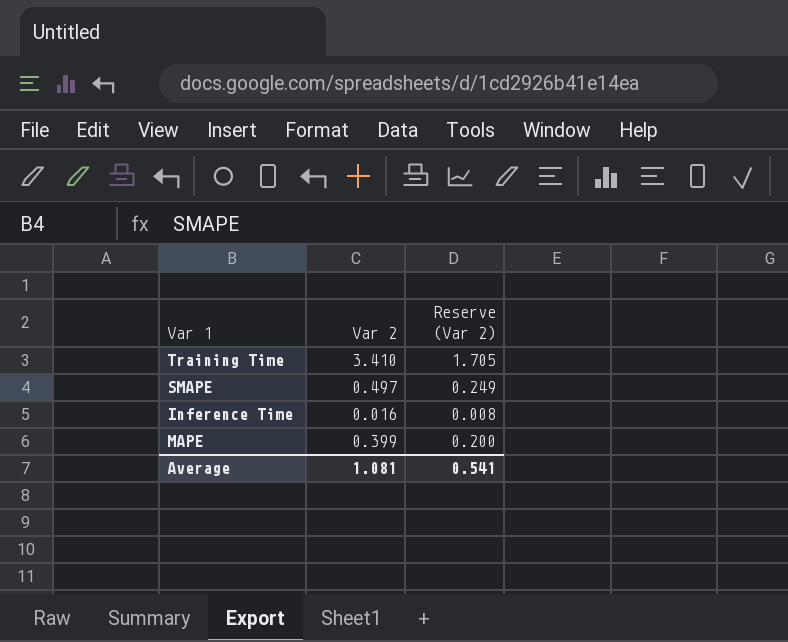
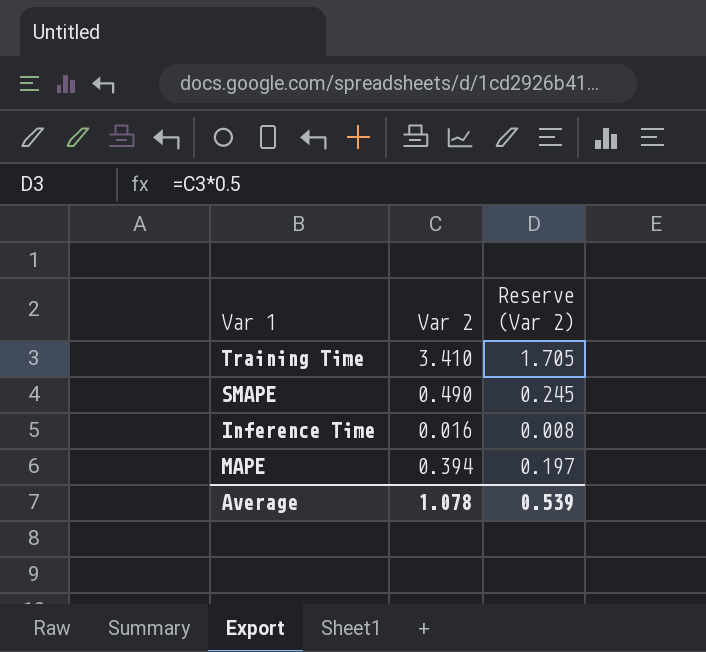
SMAPE | Var 2: 0.497 -> 0.490
SMAPE | Reserve (Var 2): 0.249 -> 0.245
MAPE | Var 2: 0.399 -> 0.394
MAPE | Reserve (Var 2): 0.200 -> 0.197
Average | Var 2: 1.081 -> 1.078
Average | Reserve (Var 2): 0.541 -> 0.539

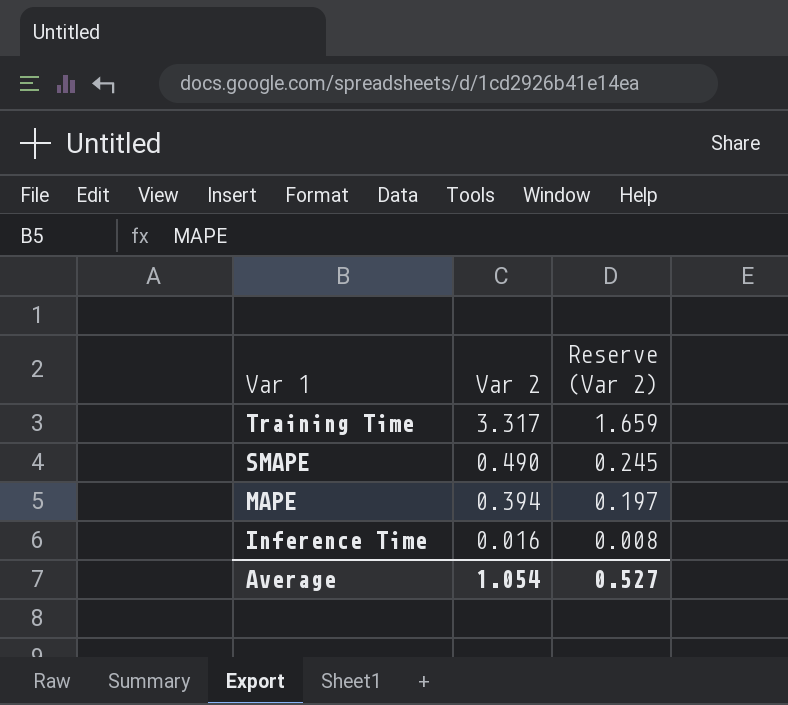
row order: none -> Var 1 descending
Training Time | Var 2: 3.410 -> 3.317
Training Time | Reserve (Var 2): 1.705 -> 1.659
Average | Var 2: 1.078 -> 1.054
Average | Reserve (Var 2): 0.539 -> 0.527

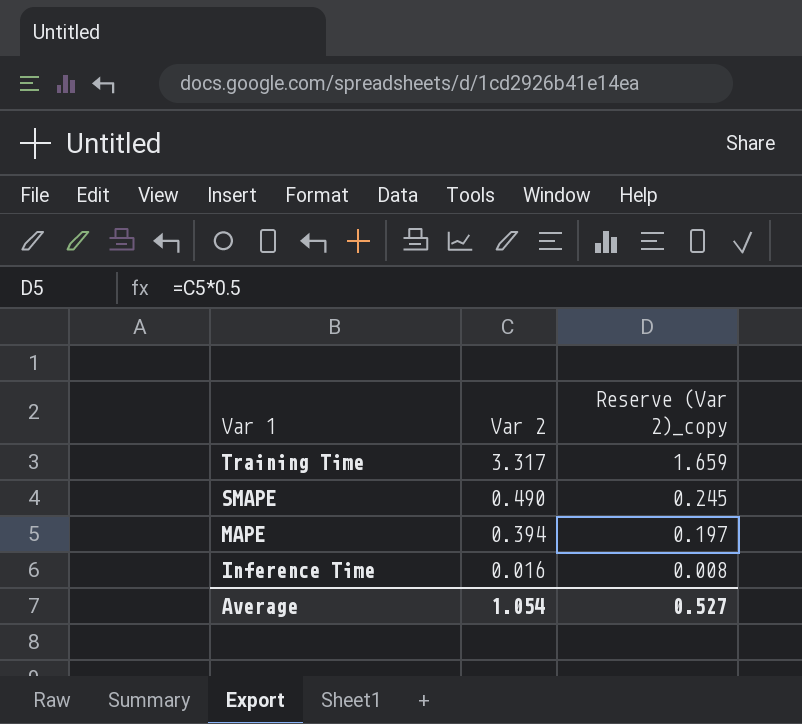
column name: Reserve (Var 2) -> Reserve (Var 2)_copy

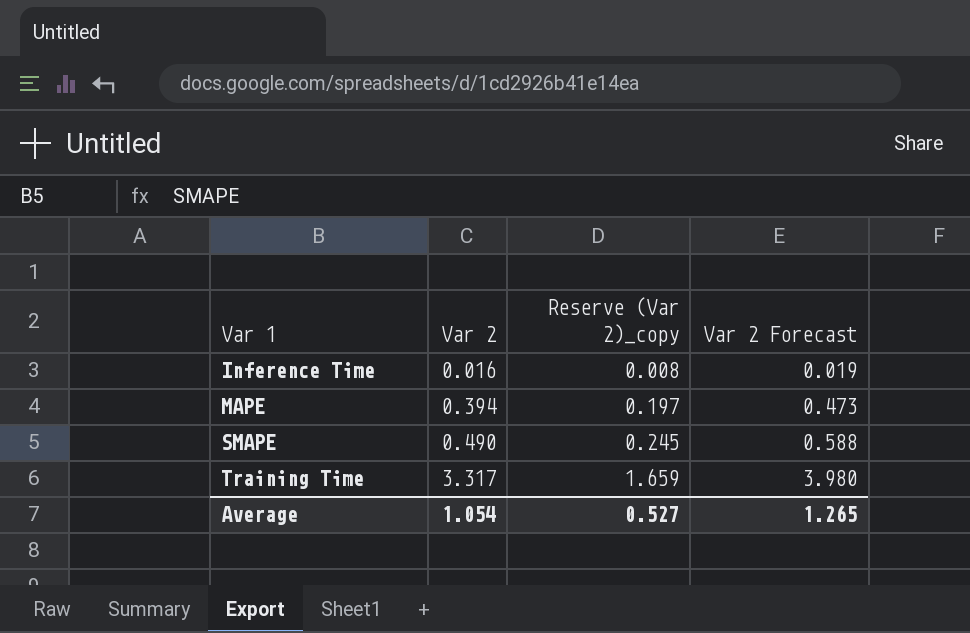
row order: Var 1 descending -> Var 1 ascending
column Var 2 Forecast | formula: none -> [Var 2] * 1.2

